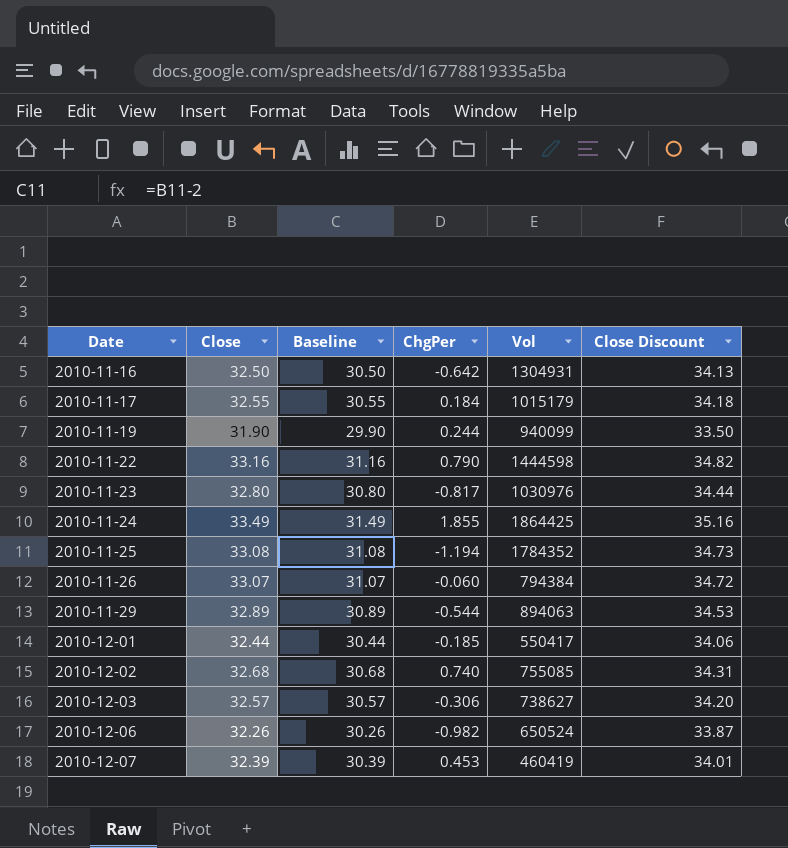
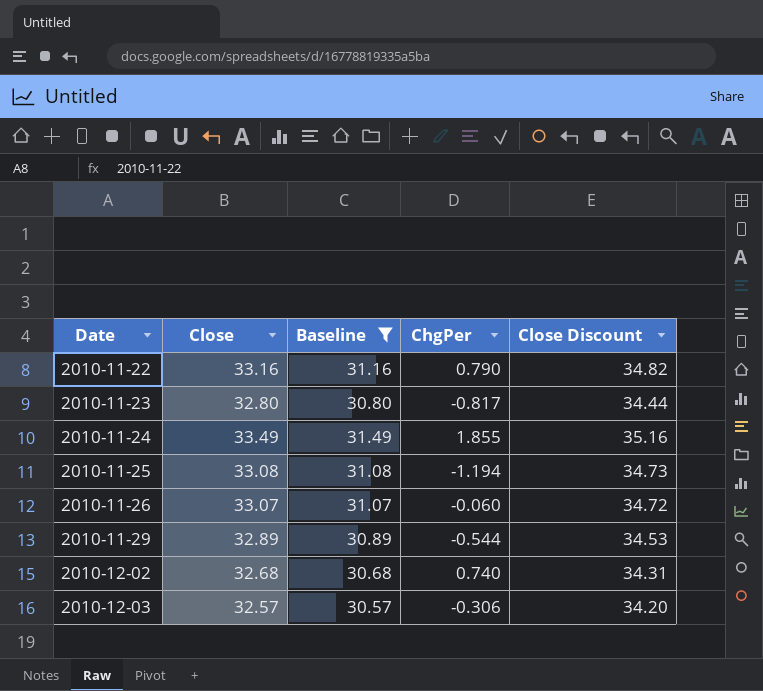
filter: none -> Baseline >= 30.57
column Vol | position: 5 -> none

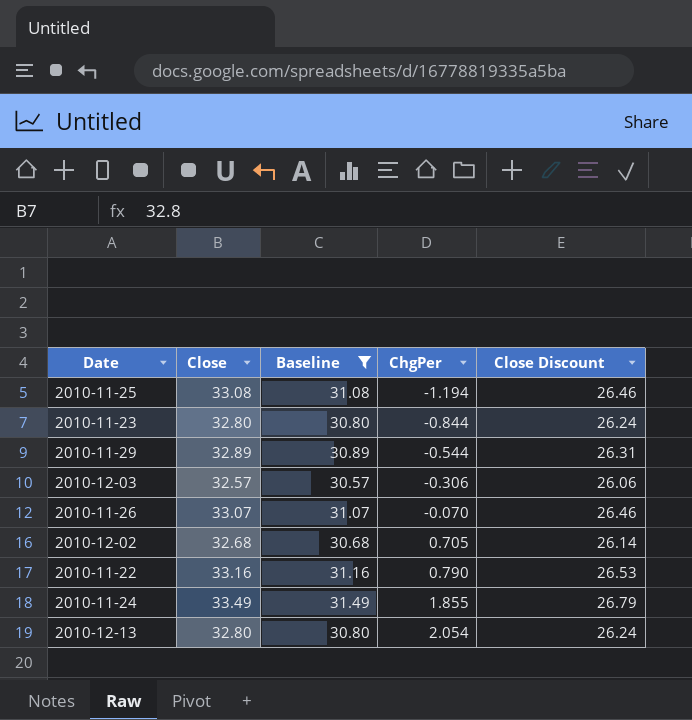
row order: Date ascending -> ChgPer ascending
column Close Discount | formula: [Close] * 1.05 -> [Close] * 0.8
2010-11-23 | ChgPer: -0.817 -> -0.844
2010-11-26 | ChgPer: -0.060 -> -0.070
2010-12-02 | ChgPer: 0.740 -> 0.705
row 2010-12-13: none -> 32.80 | 30.80 | 2.054 | 26.24

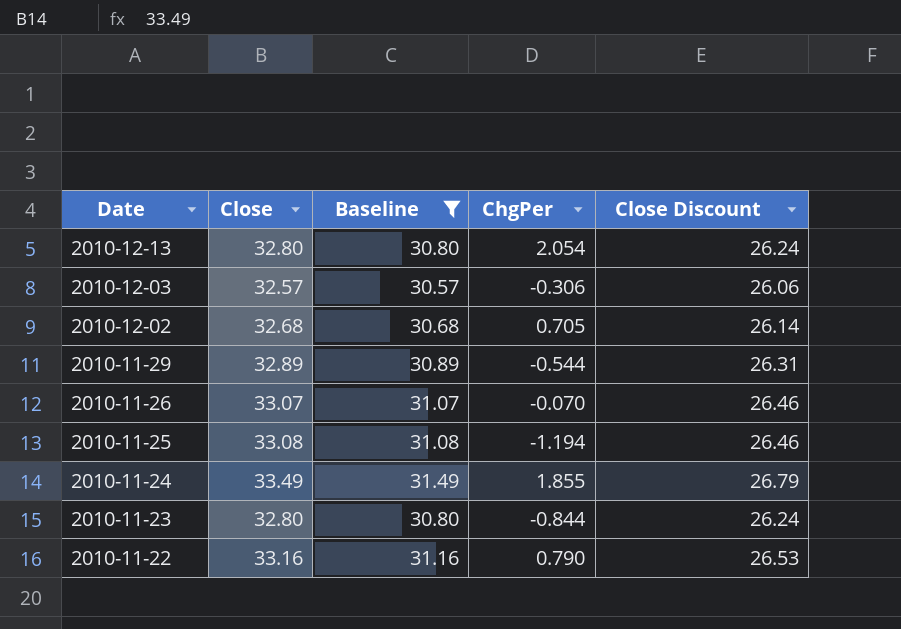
row order: ChgPer ascending -> Date descending

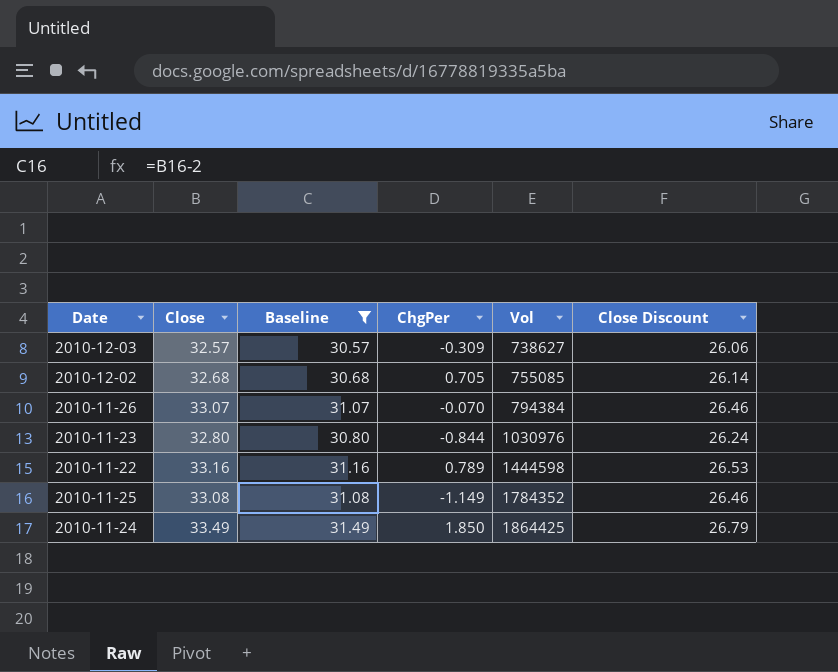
row order: Date descending -> Vol ascending
column Vol | position: none -> 5
row 2010-12-13: 32.80 | 30.80 | 2.054 | 26.24 -> none
row 2010-11-29: 32.89 | 30.89 | -0.544 | 26.31 -> none
2010-12-03 | ChgPer: -0.306 -> -0.309
2010-11-22 | ChgPer: 0.790 -> 0.789
2010-11-25 | ChgPer: -1.194 -> -1.149
2010-11-24 | ChgPer: 1.855 -> 1.850

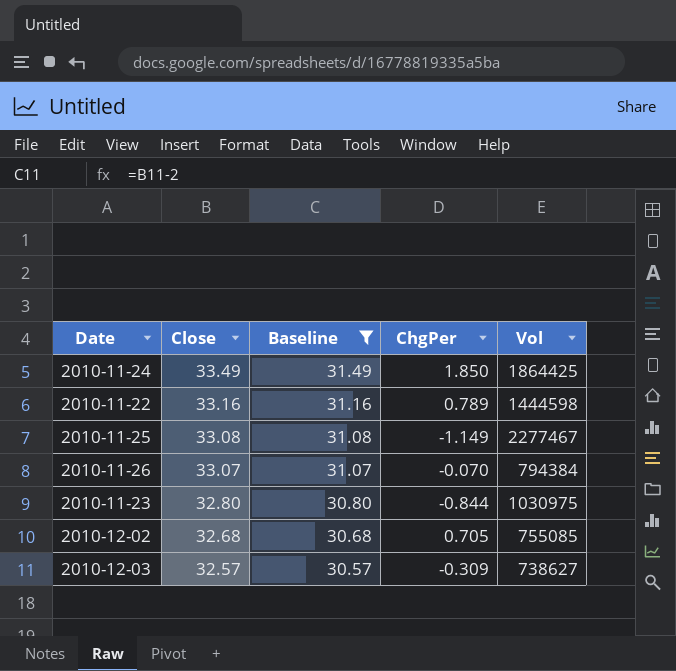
row order: Vol ascending -> Close descending
column Close Discount | formula: [Close] * 0.8 -> none
2010-11-25 | Vol: 1784352 -> 2277467
2010-11-23 | Vol: 1030976 -> 1030975

